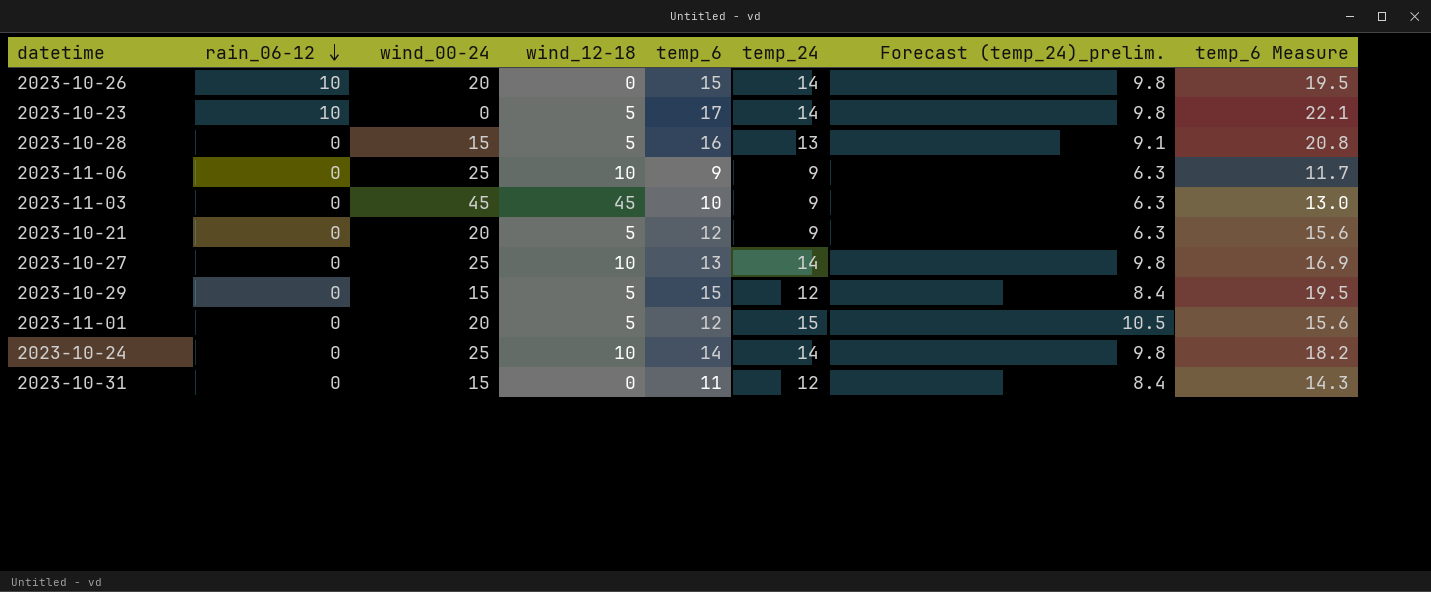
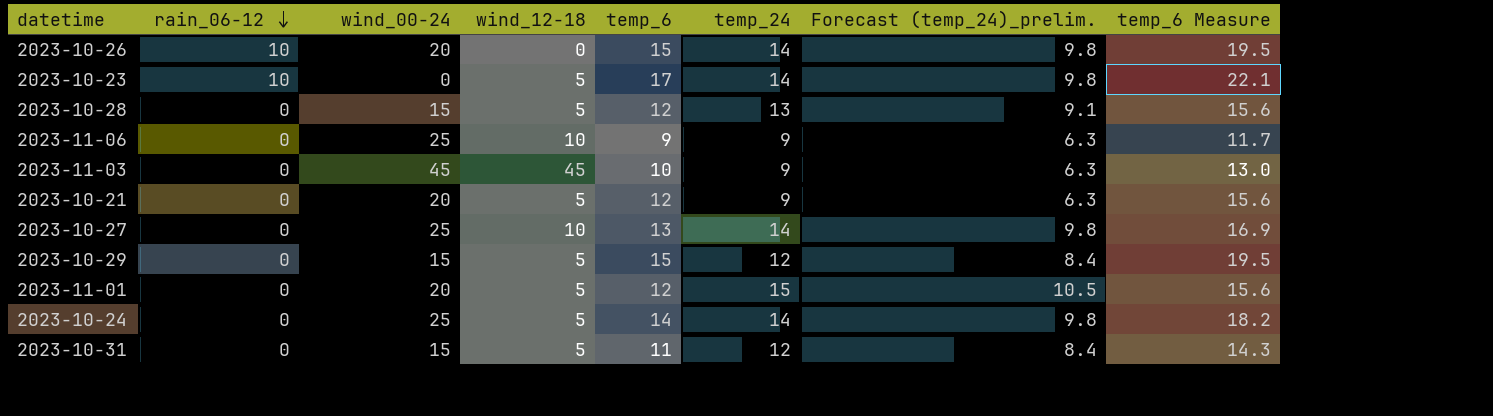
2023-10-28 | temp_6: 16 -> 12
2023-10-28 | temp_6 Measure: 20.8 -> 15.6
2023-10-24 | wind_12-18: 10 -> 5
2023-10-31 | wind_12-18: 0 -> 5

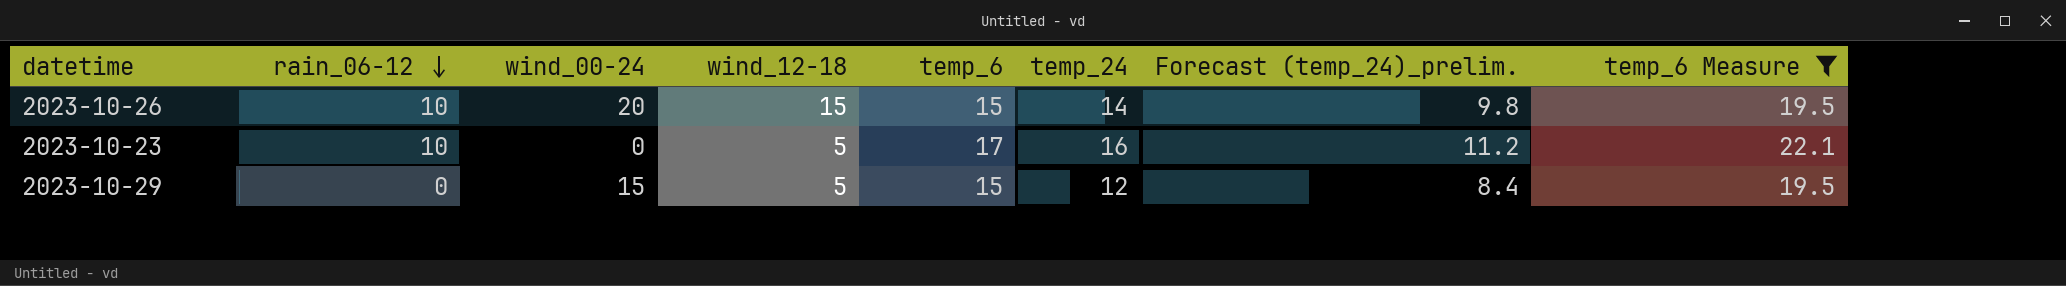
filter: none -> temp_6 Measure >= 19.5
2023-10-26 | wind_12-18: 0 -> 15
2023-10-23 | temp_24: 14 -> 16
2023-10-23 | Forecast (temp_24)_prelim.: 9.8 -> 11.2

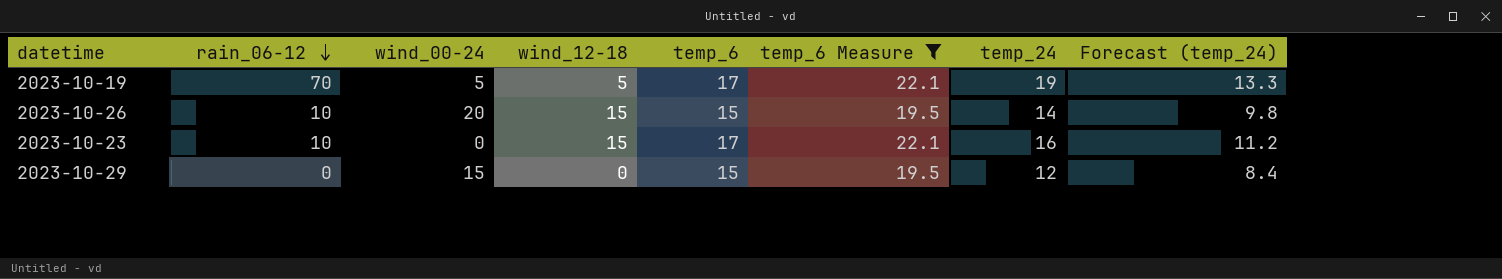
column temp_6 Measure | position: 8 -> 6
column name: Forecast (temp_24)_prelim. -> Forecast (temp_24)
row 2023-10-19: none -> 70 | 5 | 5 | 17 | 22.1 | 19 | 13.3
2023-10-23 | wind_12-18: 5 -> 15
2023-10-29 | wind_12-18: 5 -> 0

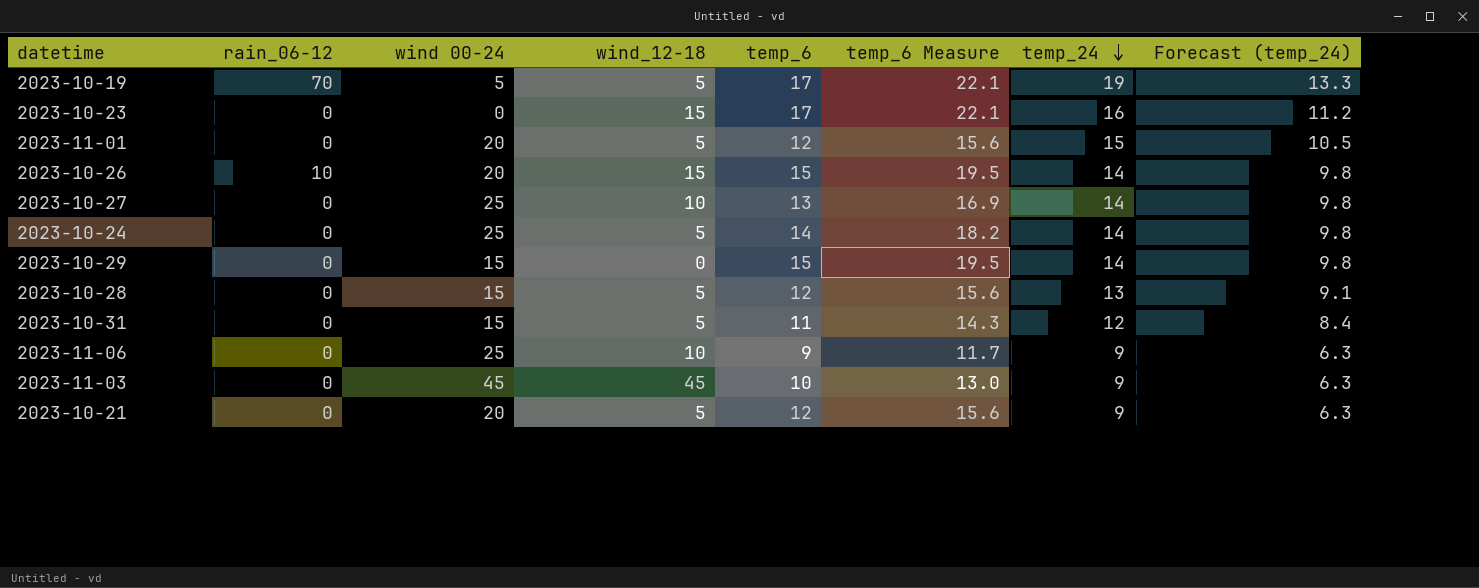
filter: temp_6 Measure >= 19.5 -> none
row order: rain_06-12 descending -> temp_24 descending
column name: wind_00-24 -> wind 00-24
2023-10-23 | rain_06-12: 10 -> 0
2023-10-29 | temp_24: 12 -> 14
2023-10-29 | Forecast (temp_24): 8.4 -> 9.8

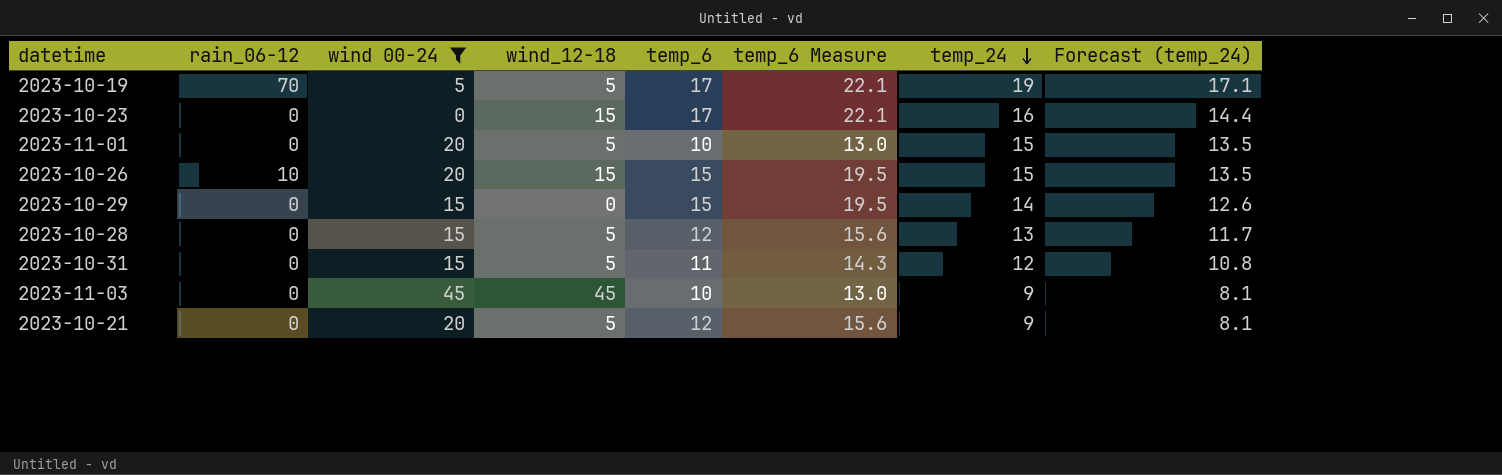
filter: none -> wind 00-24 != 25
column Forecast (temp_24) | formula: [temp_24] * 0.7 -> [temp_24] * 0.9
2023-11-01 | temp_6: 12 -> 10
2023-11-01 | temp_6 Measure: 15.6 -> 13.0
2023-10-26 | temp_24: 14 -> 15

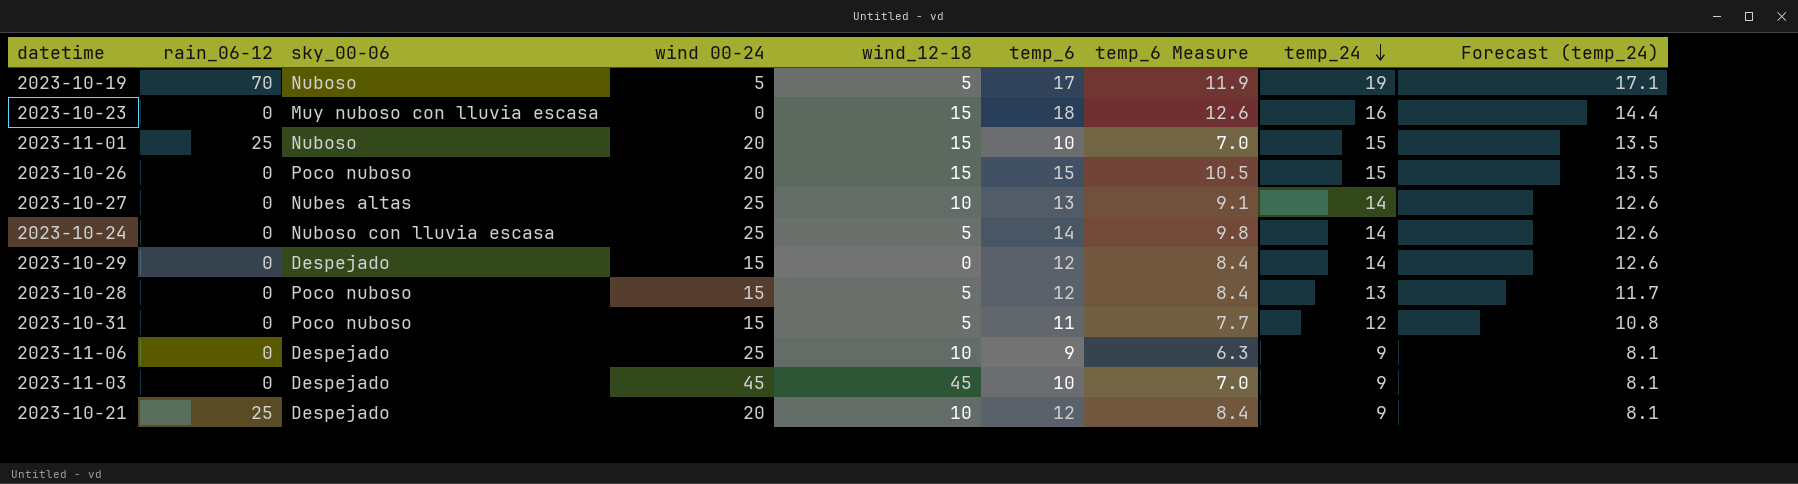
filter: wind 00-24 != 25 -> none
column sky_00-06 | position: none -> 3
column temp_6 Measure | formula: [temp_6] * 1.3 -> [temp_6] * 0.7
2023-10-23 | temp_6: 17 -> 18
2023-11-01 | rain_06-12: 0 -> 25
2023-11-01 | wind_12-18: 5 -> 15
2023-10-26 | rain_06-12: 10 -> 0
2023-10-29 | temp_6: 15 -> 12
2023-10-21 | rain_06-12: 0 -> 25
2023-10-21 | wind_12-18: 5 -> 10

